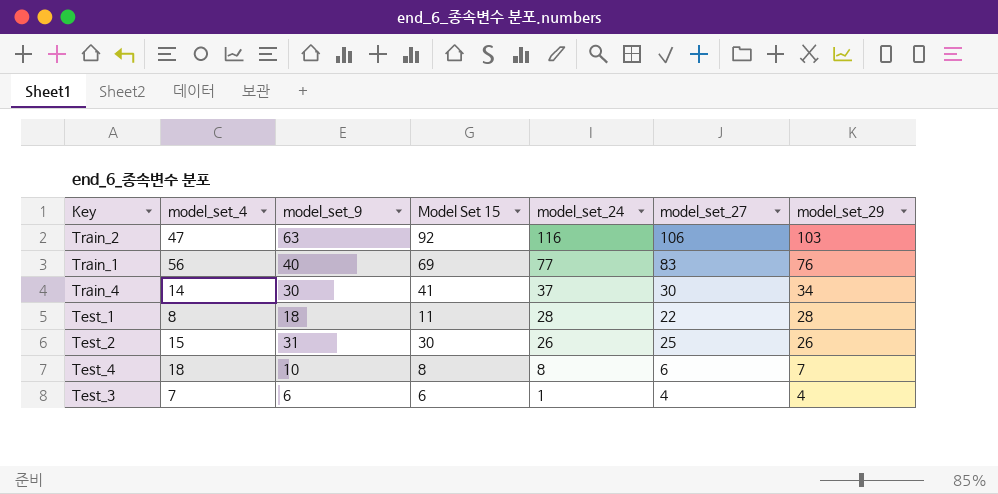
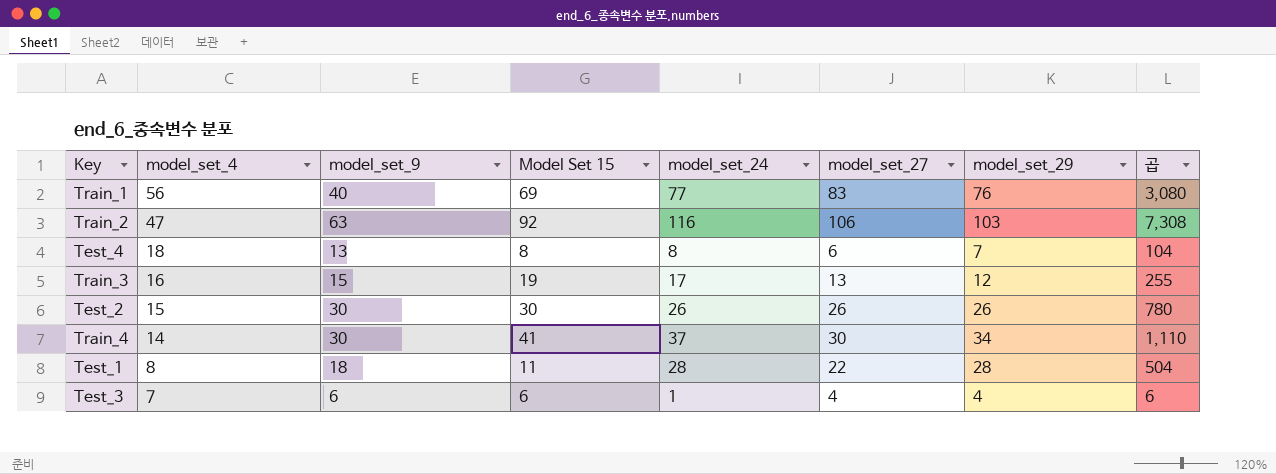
row order: model_set_24 descending -> model_set_4 descending
column 곱 | formula: none -> [model_set_9] * [model_set_24]
Test_4 | model_set_9: 10 -> 13
row Train_3: none -> 16 | 15 | 19 | 17 | 13 | 12 | 255
Test_2 | model_set_9: 31 -> 30
Test_2 | model_set_27: 25 -> 26

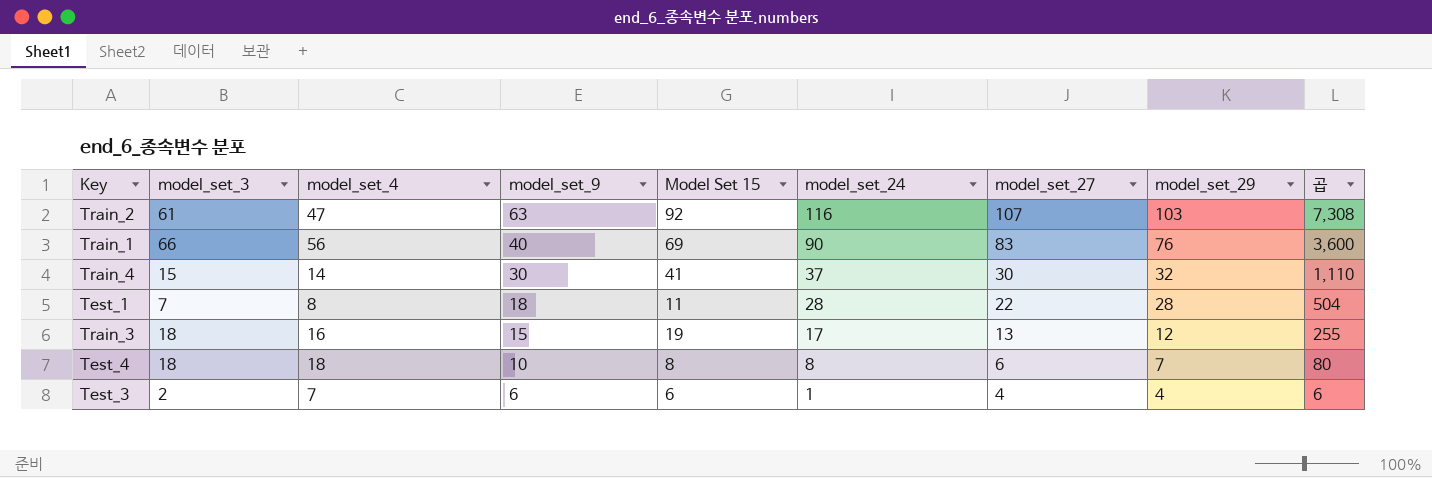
row order: model_set_4 descending -> model_set_9 descending
column model_set_3 | position: none -> 2
row Test_2: 15 | 30 | 30 | 26 | 26 | 26 | 780 -> none
Train_2 | model_set_27: 106 -> 107
Train_1 | model_set_24: 77 -> 90
Train_1 | 곱: 3,080 -> 3,600
Train_4 | model_set_29: 34 -> 32
Test_4 | model_set_9: 13 -> 10
Test_4 | 곱: 104 -> 80

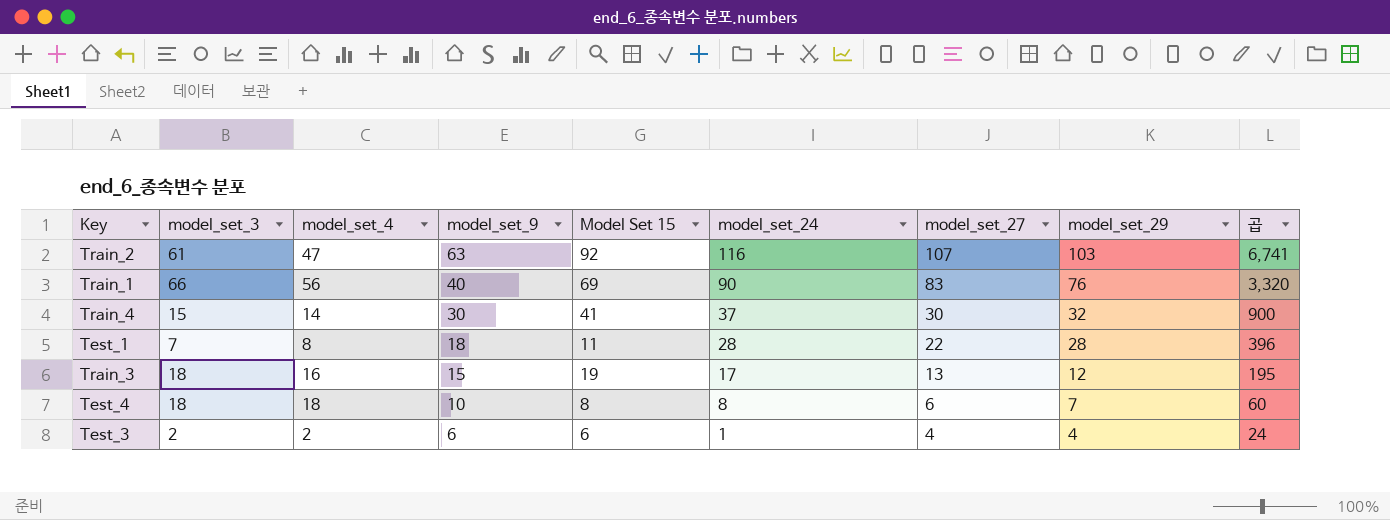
column 곱 | formula: [model_set_9] * [model_set_24] -> [model_set_9] * [model_set_27]
Test_3 | model_set_4: 7 -> 2

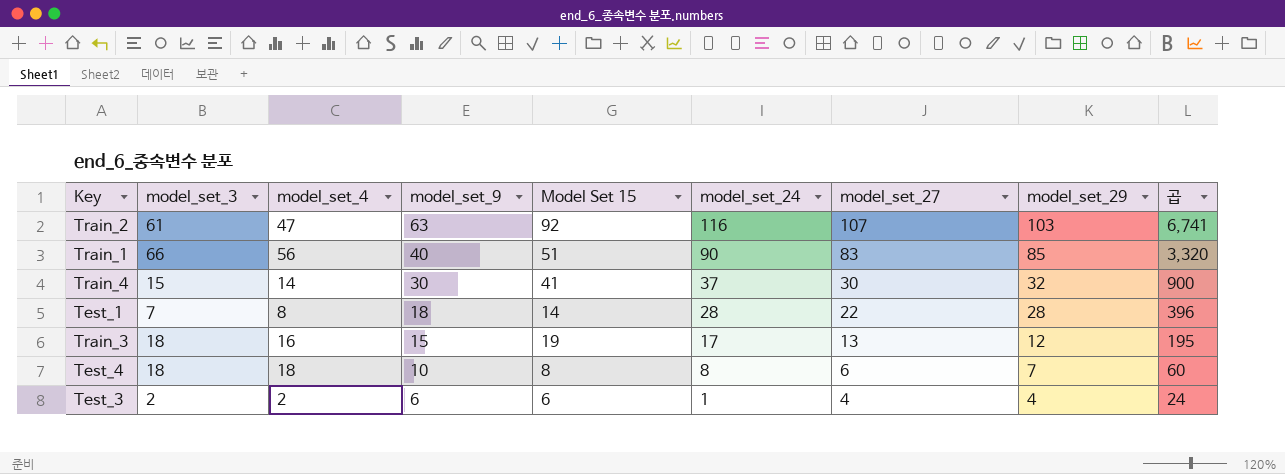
Train_1 | Model Set 15: 69 -> 51
Train_1 | model_set_29: 76 -> 85
Test_1 | Model Set 15: 11 -> 14

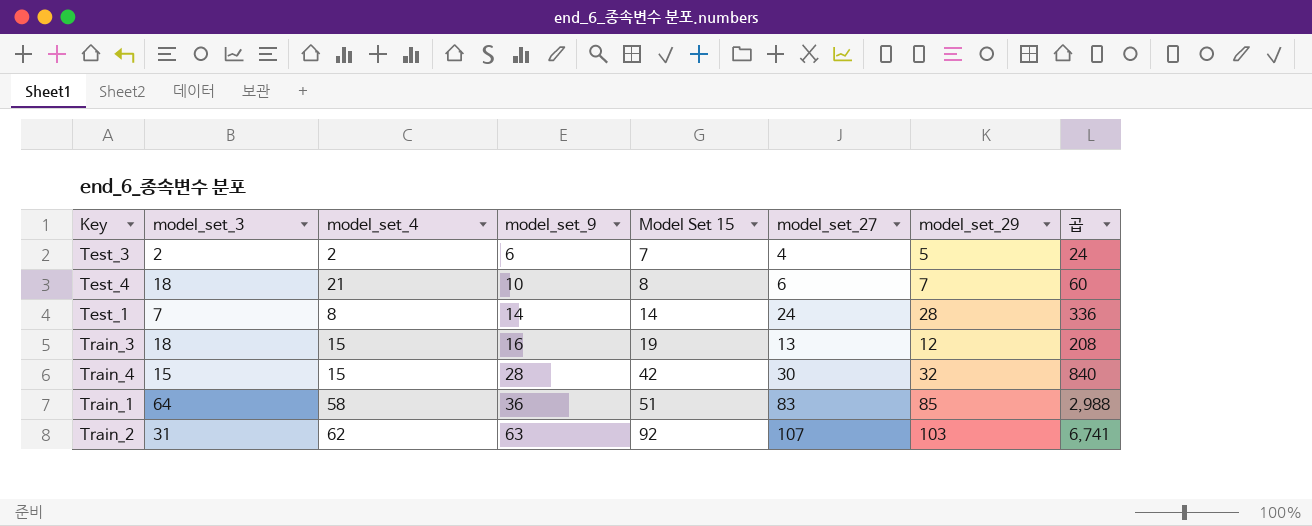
row order: model_set_9 descending -> model_set_9 ascending
column model_set_24 | position: 6 -> none
Test_3 | Model Set 15: 6 -> 7
Test_3 | model_set_29: 4 -> 5
Test_4 | model_set_4: 18 -> 21
Test_1 | model_set_9: 18 -> 14
Test_1 | model_set_27: 22 -> 24
Test_1 | 곱: 396 -> 336
Train_3 | model_set_4: 16 -> 15
Train_3 | model_set_9: 15 -> 16
Train_3 | 곱: 195 -> 208
Train_4 | model_set_4: 14 -> 15
Train_4 | model_set_9: 30 -> 28
Train_4 | Model Set 15: 41 -> 42
Train_4 | 곱: 900 -> 840
Train_1 | model_set_3: 66 -> 64
Train_1 | model_set_4: 56 -> 58
Train_1 | model_set_9: 40 -> 36
Train_1 | 곱: 3,320 -> 2,988
Train_2 | model_set_3: 61 -> 31
Train_2 | model_set_4: 47 -> 62

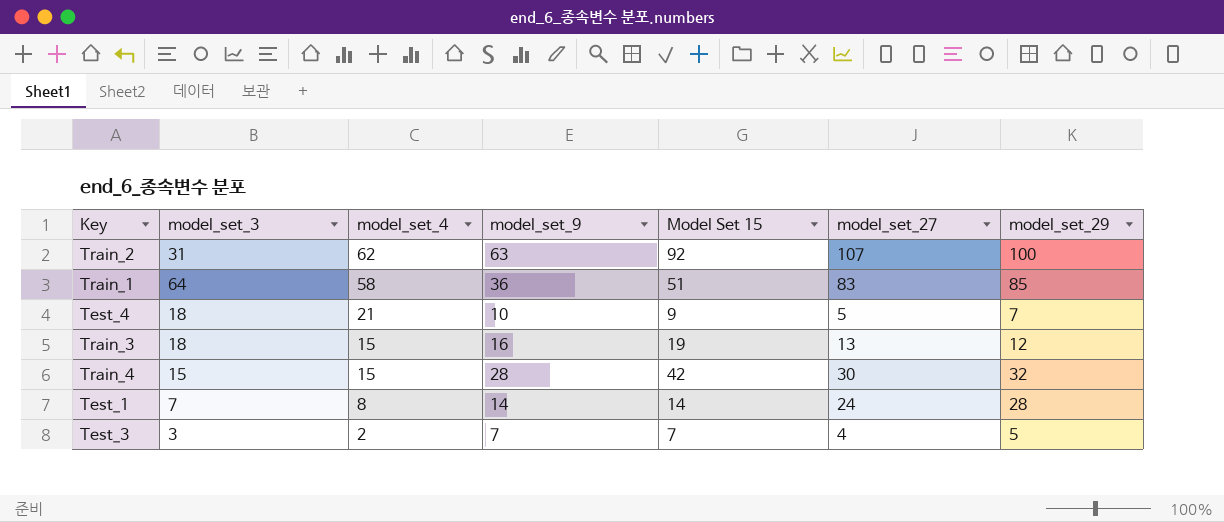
row order: model_set_9 ascending -> model_set_4 descending
column 곱 | formula: [model_set_9] * [model_set_27] -> none
Train_2 | model_set_29: 103 -> 100
Test_4 | Model Set 15: 8 -> 9
Test_4 | model_set_27: 6 -> 5
Test_3 | model_set_3: 2 -> 3
Test_3 | model_set_9: 6 -> 7

